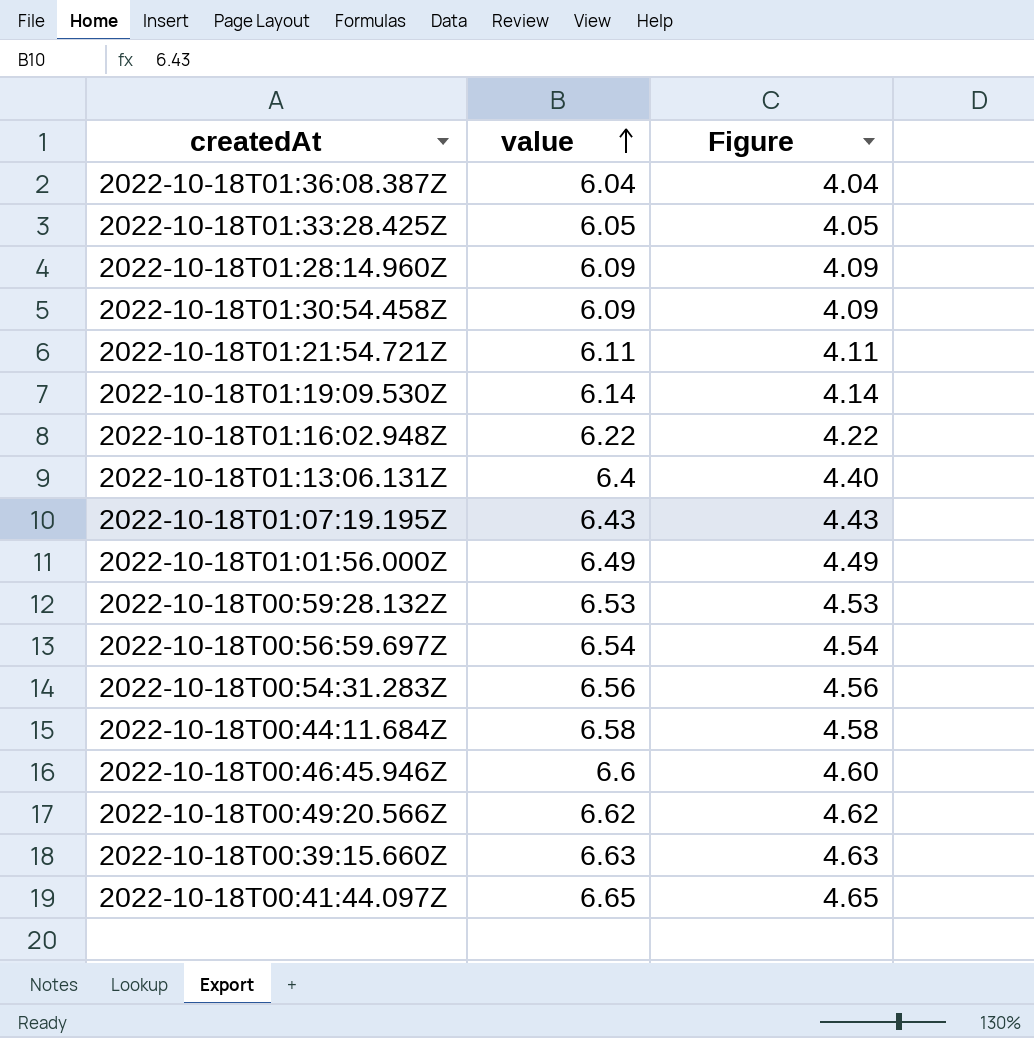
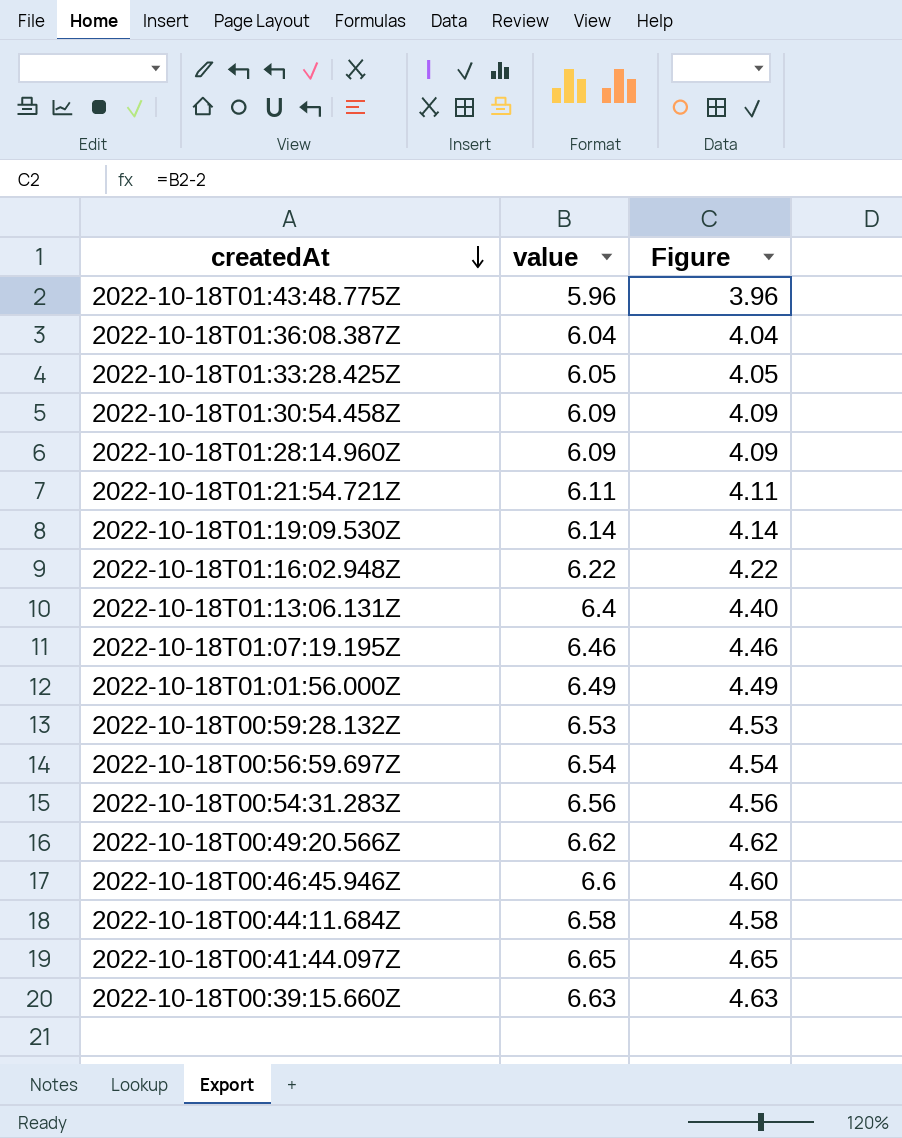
row order: value ascending -> createdAt descending
row 2022-10-18T01:43:48.775Z: none -> 5.96 | 3.96
2022-10-18T01:07:19.195Z | value: 6.43 -> 6.46
2022-10-18T01:07:19.195Z | Figure: 4.43 -> 4.46

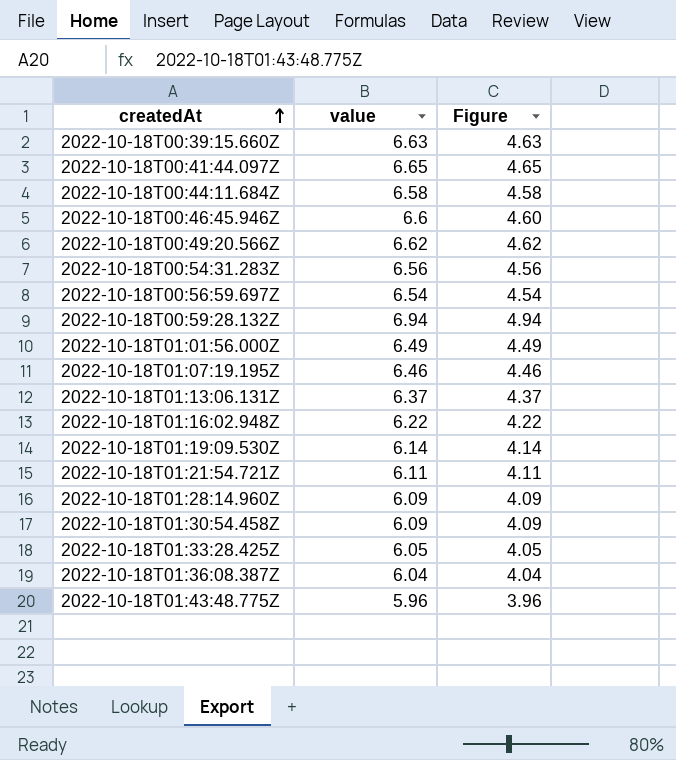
row order: createdAt descending -> createdAt ascending
2022-10-18T00:59:28.132Z | value: 6.53 -> 6.94
2022-10-18T00:59:28.132Z | Figure: 4.53 -> 4.94
2022-10-18T01:13:06.131Z | value: 6.4 -> 6.37
2022-10-18T01:13:06.131Z | Figure: 4.40 -> 4.37

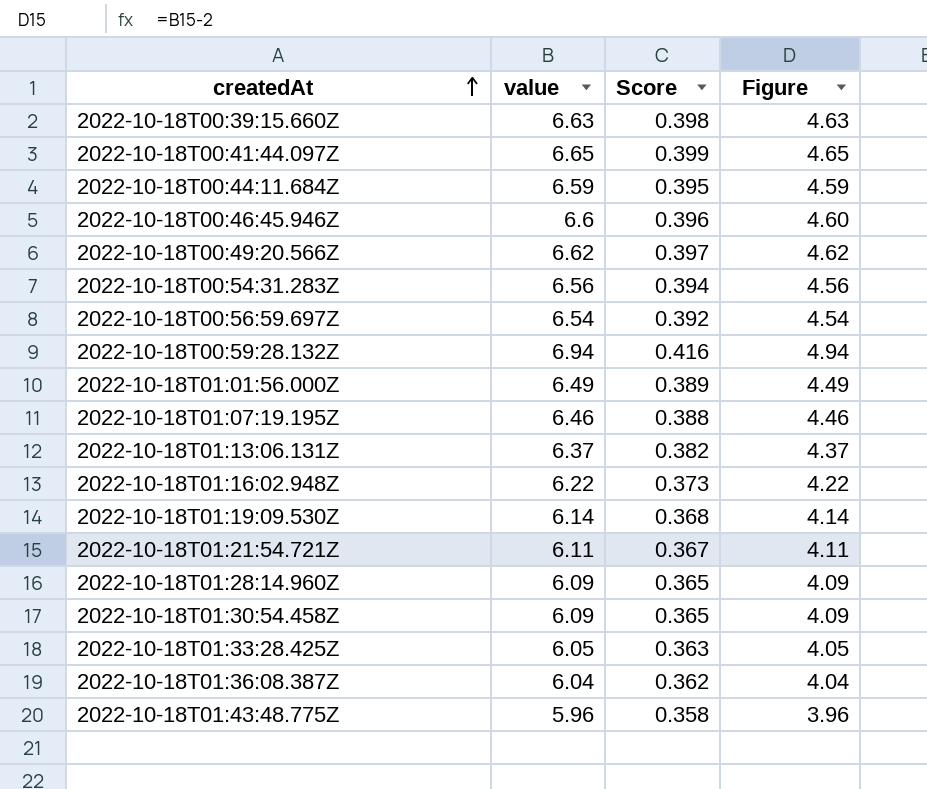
column Score | formula: none -> [value] * 0.06
2022-10-18T00:44:11.684Z | value: 6.58 -> 6.59
2022-10-18T00:44:11.684Z | Figure: 4.58 -> 4.59

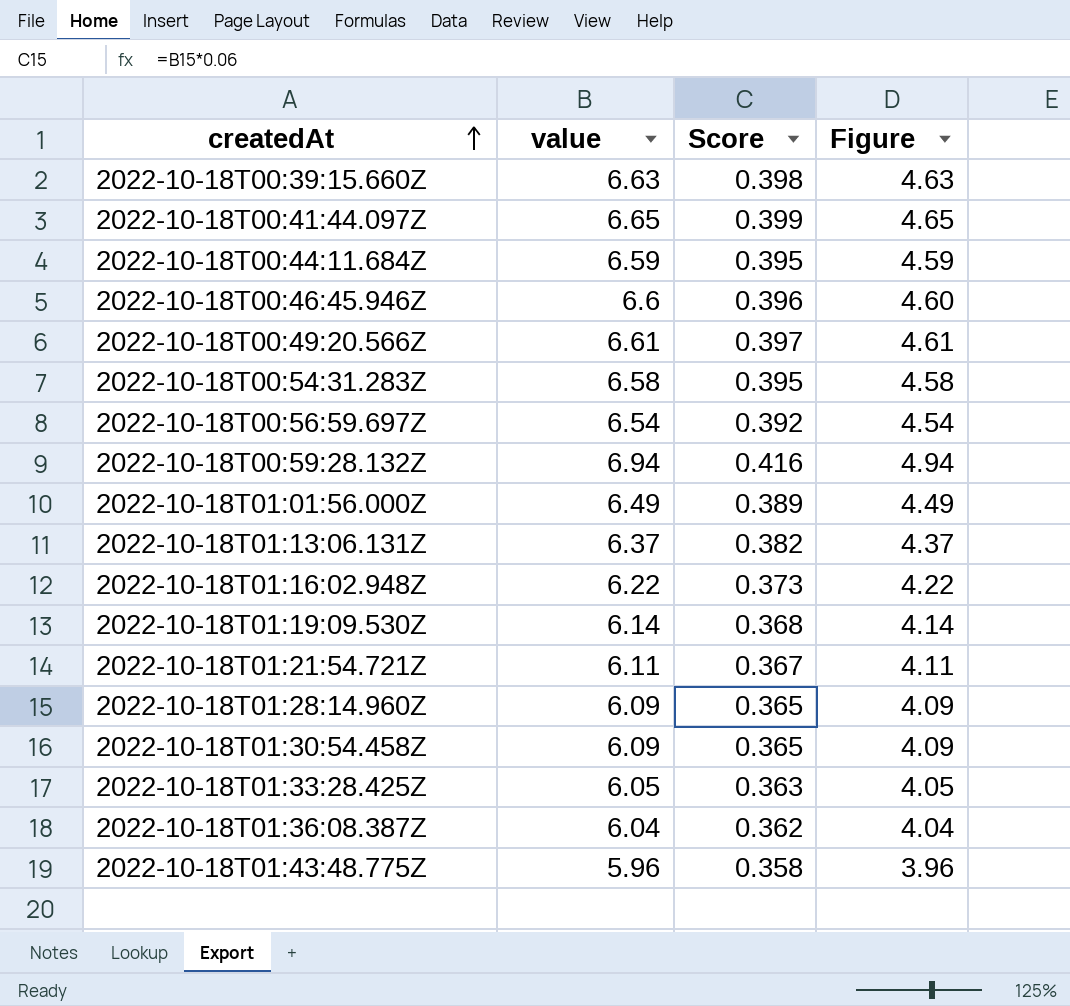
row 2022-10-18T01:07:19.195Z: 6.46 | 0.388 | 4.46 -> none
2022-10-18T00:49:20.566Z | value: 6.62 -> 6.61
2022-10-18T00:49:20.566Z | Figure: 4.62 -> 4.61
2022-10-18T00:54:31.283Z | value: 6.56 -> 6.58
2022-10-18T00:54:31.283Z | Score: 0.394 -> 0.395
2022-10-18T00:54:31.283Z | Figure: 4.56 -> 4.58

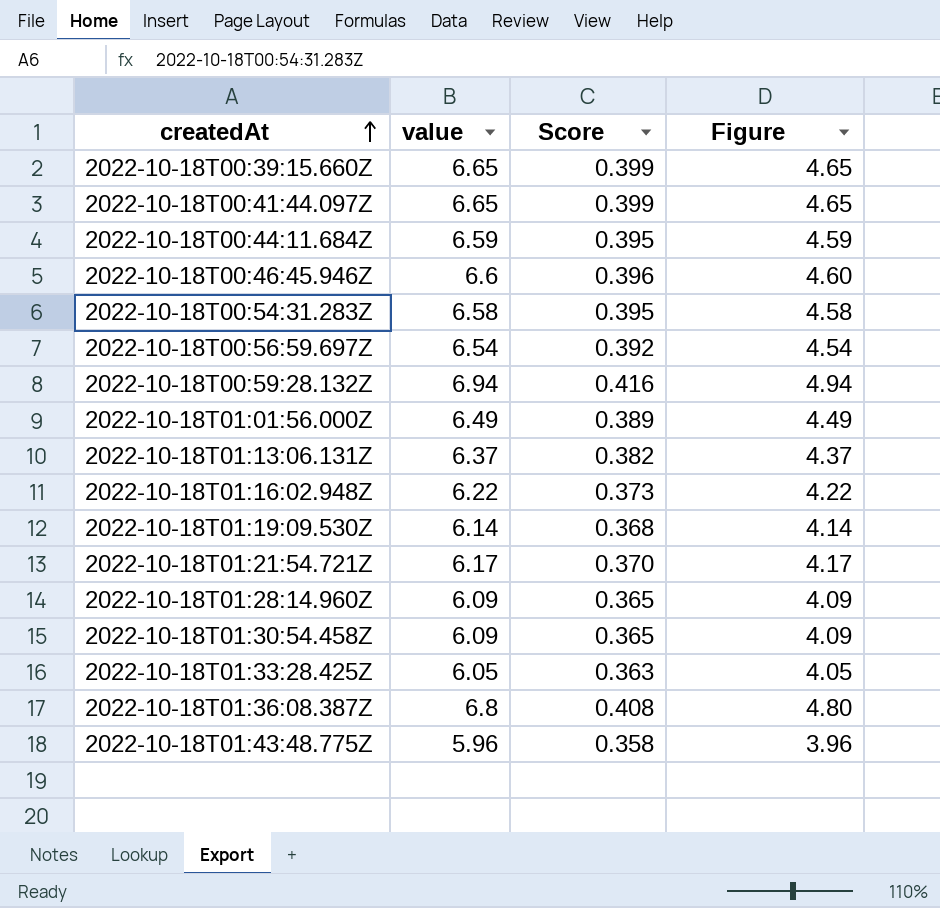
row 2022-10-18T00:49:20.566Z: 6.61 | 0.397 | 4.61 -> none
2022-10-18T00:39:15.660Z | value: 6.63 -> 6.65
2022-10-18T00:39:15.660Z | Score: 0.398 -> 0.399
2022-10-18T00:39:15.660Z | Figure: 4.63 -> 4.65
2022-10-18T01:21:54.721Z | value: 6.11 -> 6.17
2022-10-18T01:21:54.721Z | Score: 0.367 -> 0.370
2022-10-18T01:21:54.721Z | Figure: 4.11 -> 4.17
2022-10-18T01:36:08.387Z | value: 6.04 -> 6.8
2022-10-18T01:36:08.387Z | Score: 0.362 -> 0.408
2022-10-18T01:36:08.387Z | Figure: 4.04 -> 4.80

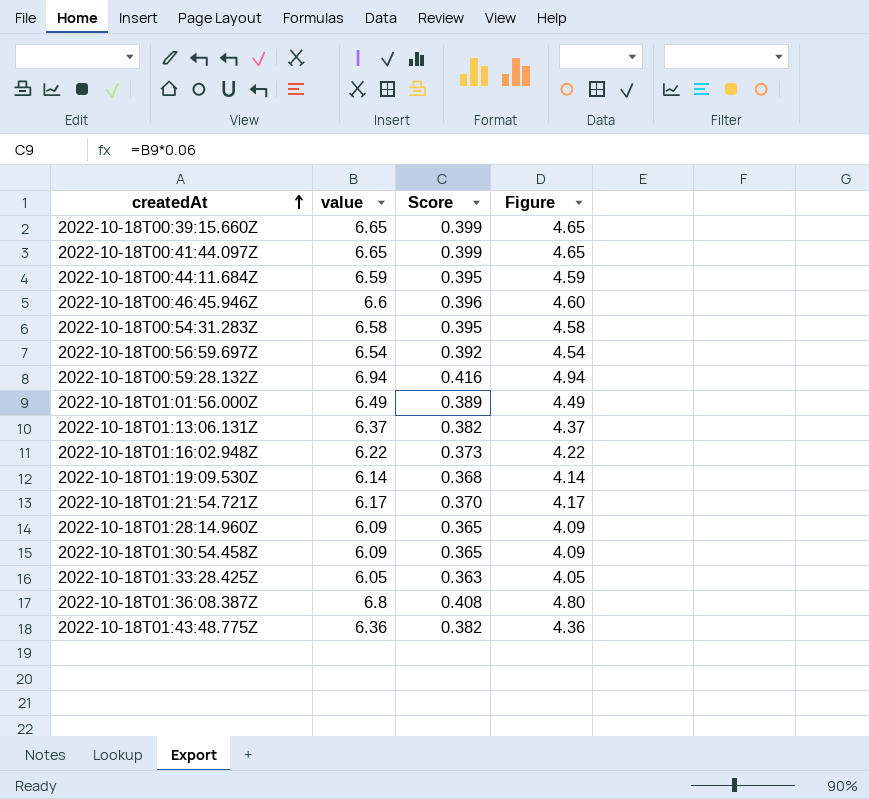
2022-10-18T01:43:48.775Z | value: 5.96 -> 6.36
2022-10-18T01:43:48.775Z | Score: 0.358 -> 0.382
2022-10-18T01:43:48.775Z | Figure: 3.96 -> 4.36

